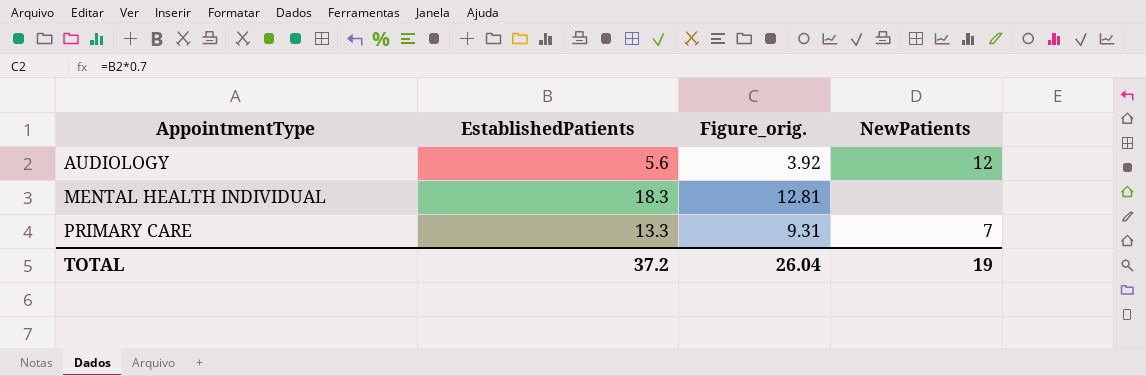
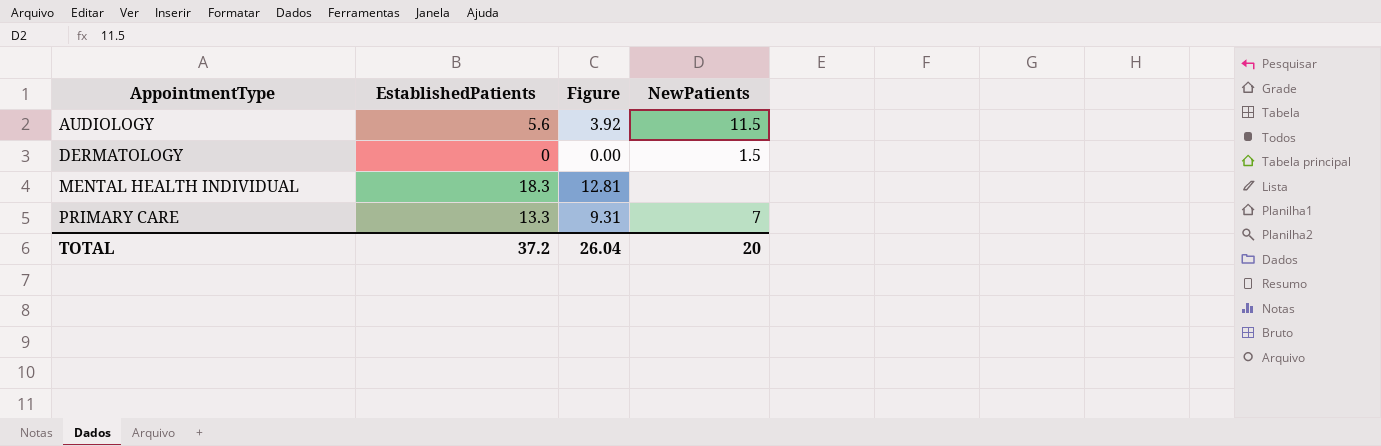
column name: Figure_orig. -> Figure
AUDIOLOGY | NewPatients: 12 -> 11.5
row DERMATOLOGY: none -> 0 | 0.00 | 1.5
TOTAL | NewPatients: 19 -> 20

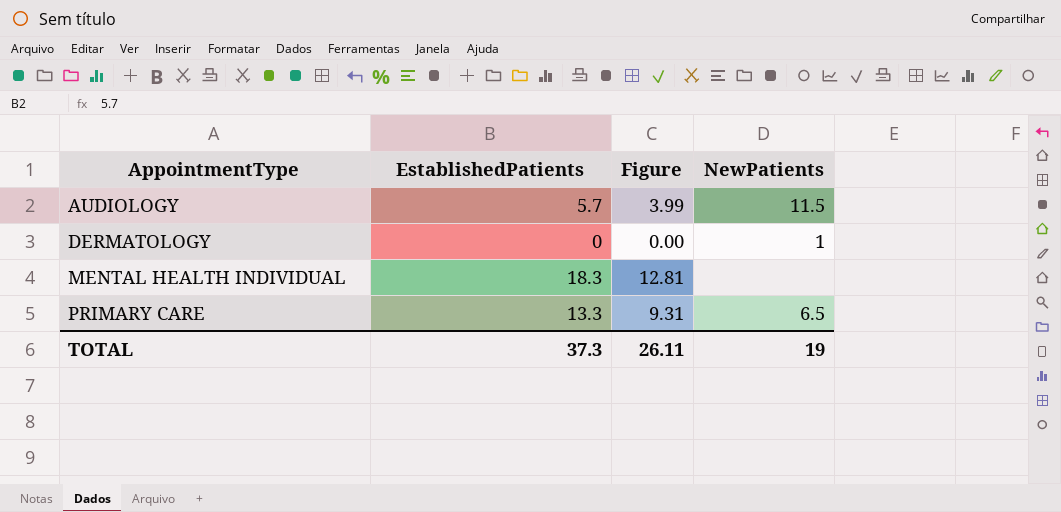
AUDIOLOGY | EstablishedPatients: 5.6 -> 5.7
AUDIOLOGY | Figure: 3.92 -> 3.99
DERMATOLOGY | NewPatients: 1.5 -> 1
PRIMARY CARE | NewPatients: 7 -> 6.5
TOTAL | EstablishedPatients: 37.2 -> 37.3
TOTAL | Figure: 26.04 -> 26.11
TOTAL | NewPatients: 20 -> 19

